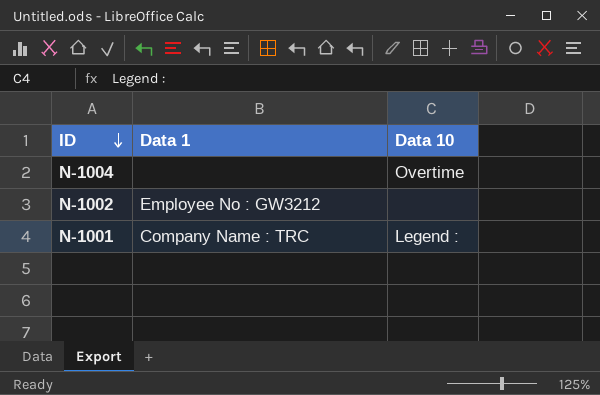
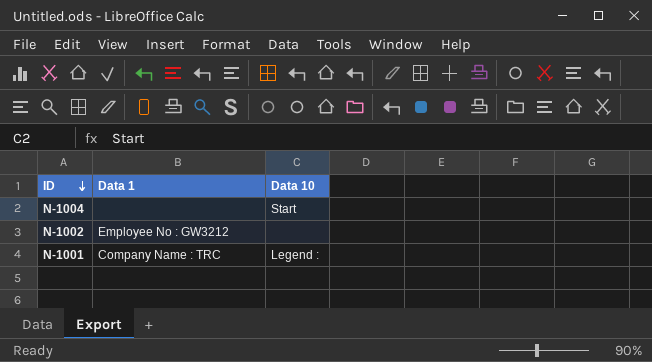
N-1004 | Data 10: Overtime -> Start

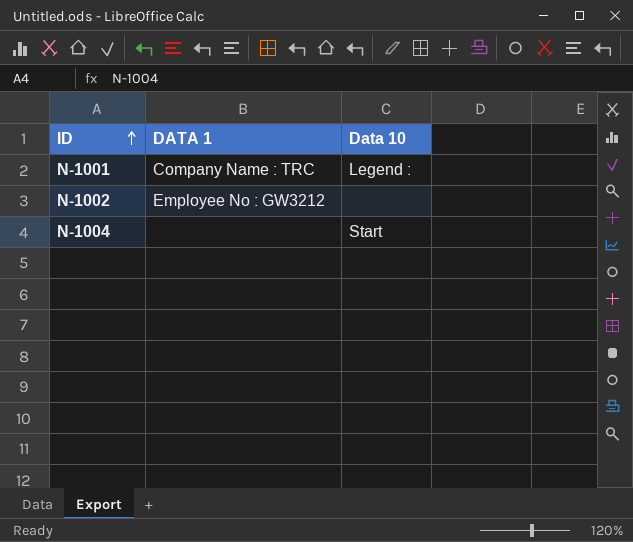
row order: ID descending -> ID ascending
column name: Data 1 -> DATA 1

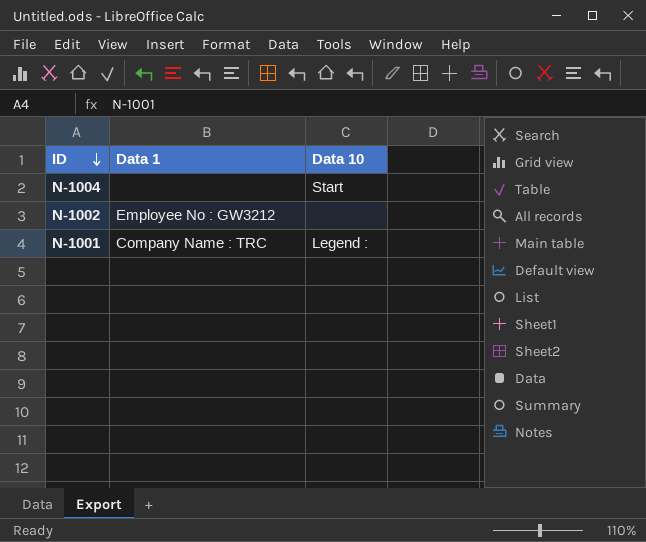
row order: ID ascending -> ID descending
column name: DATA 1 -> Data 1

